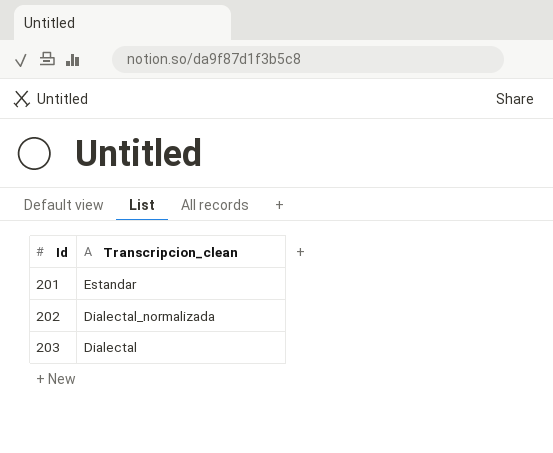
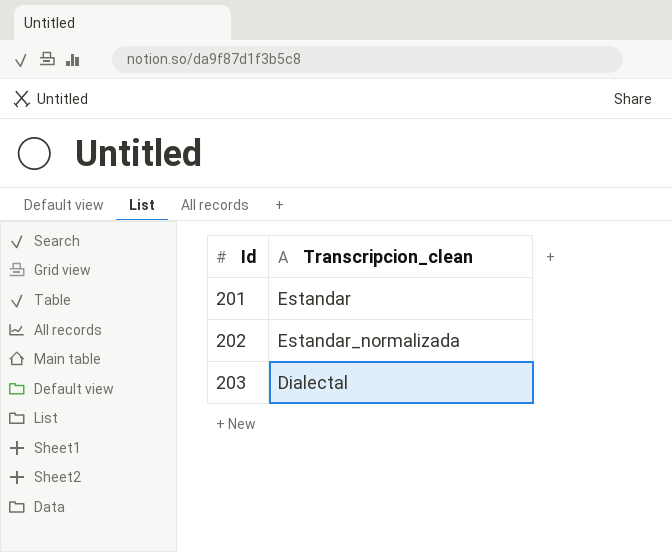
202 | Transcripcion_clean: Dialectal_normalizada -> Estandar_normalizada

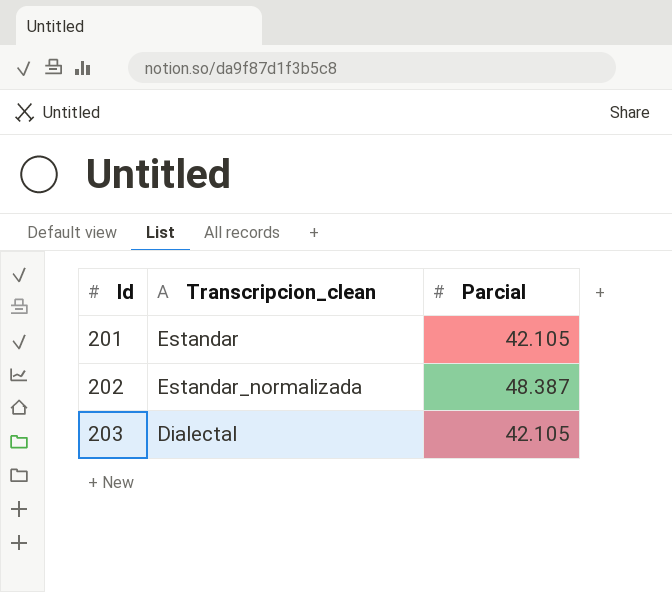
column Parcial | position: none -> 3

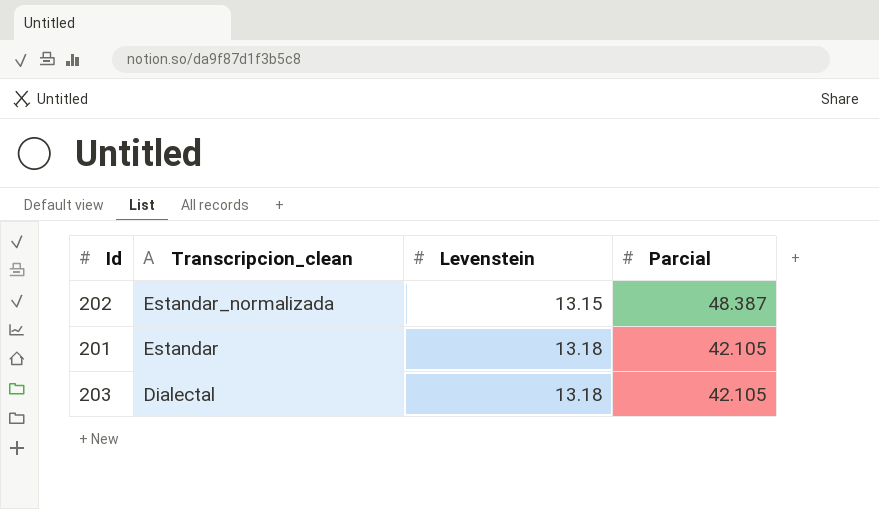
row order: Id ascending -> Transcripcion_clean descending
column Levenstein | position: none -> 3

